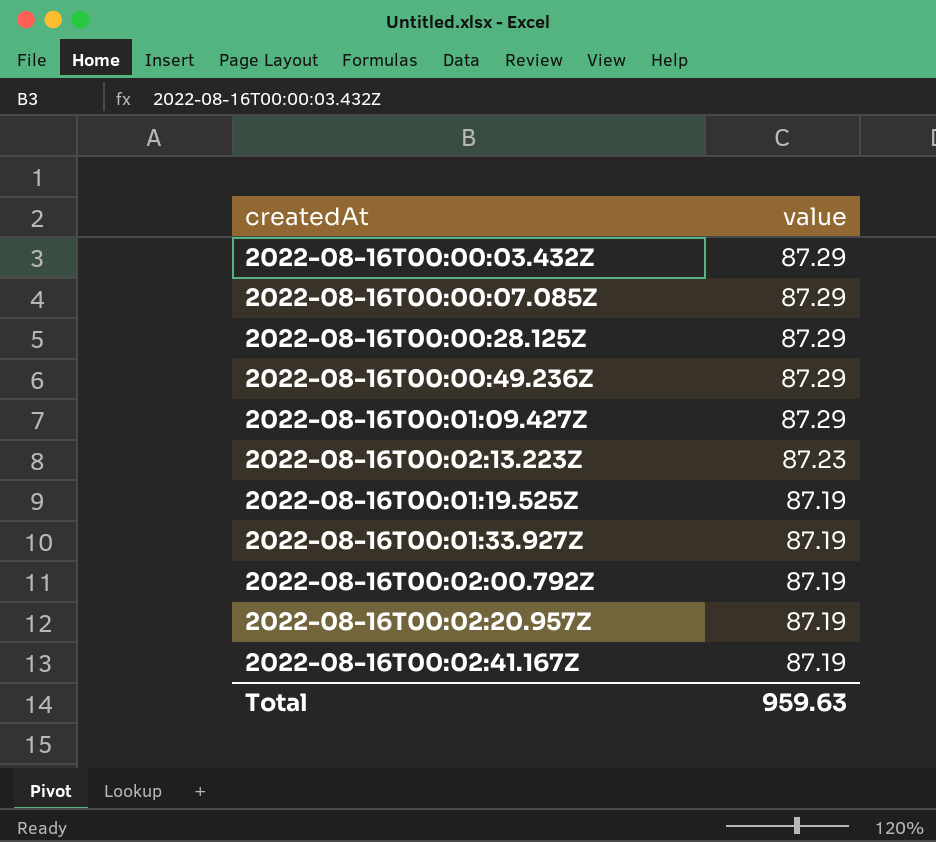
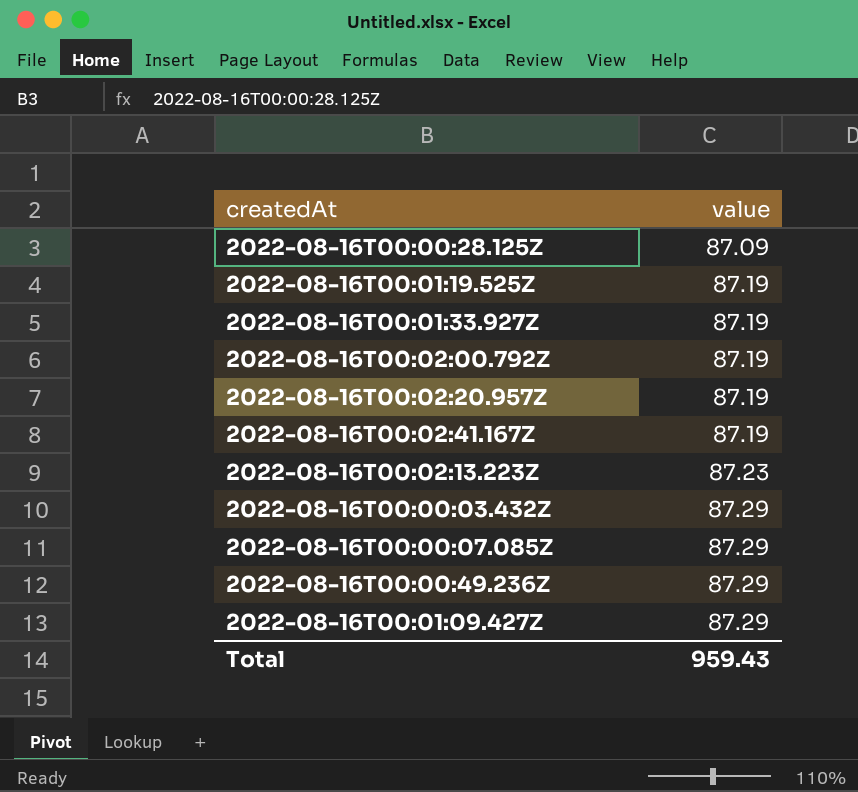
row order: value descending -> value ascending
2022-08-16T00:00:28.125Z | value: 87.29 -> 87.09
Total | value: 959.63 -> 959.43

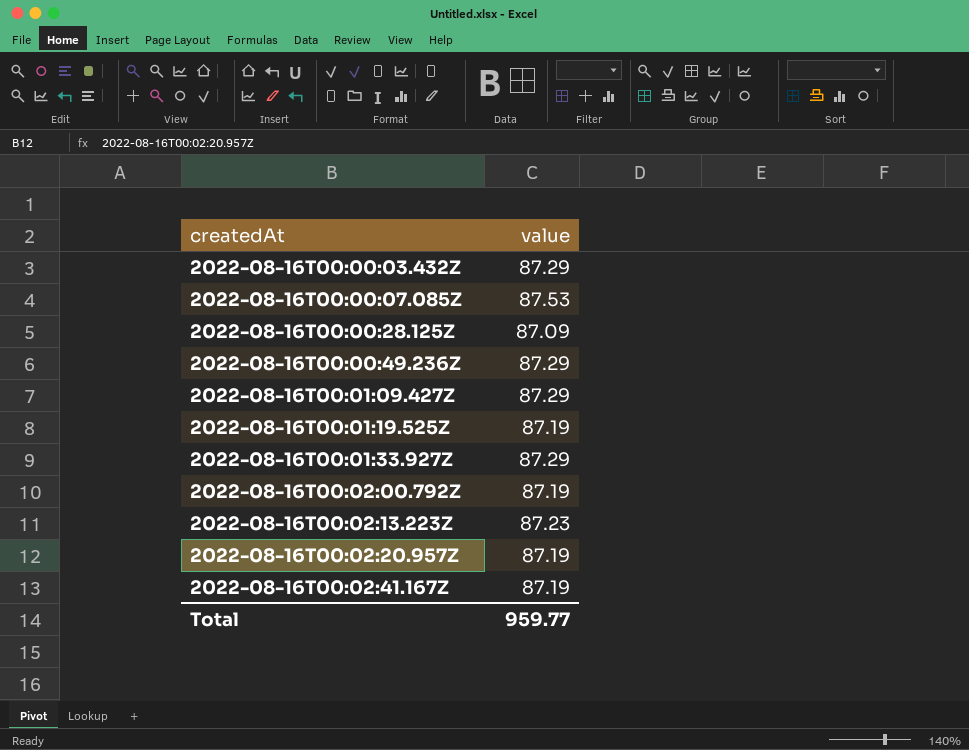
row order: value ascending -> createdAt ascending
2022-08-16T00:00:07.085Z | value: 87.29 -> 87.53
2022-08-16T00:01:33.927Z | value: 87.19 -> 87.29
Total | value: 959.43 -> 959.77

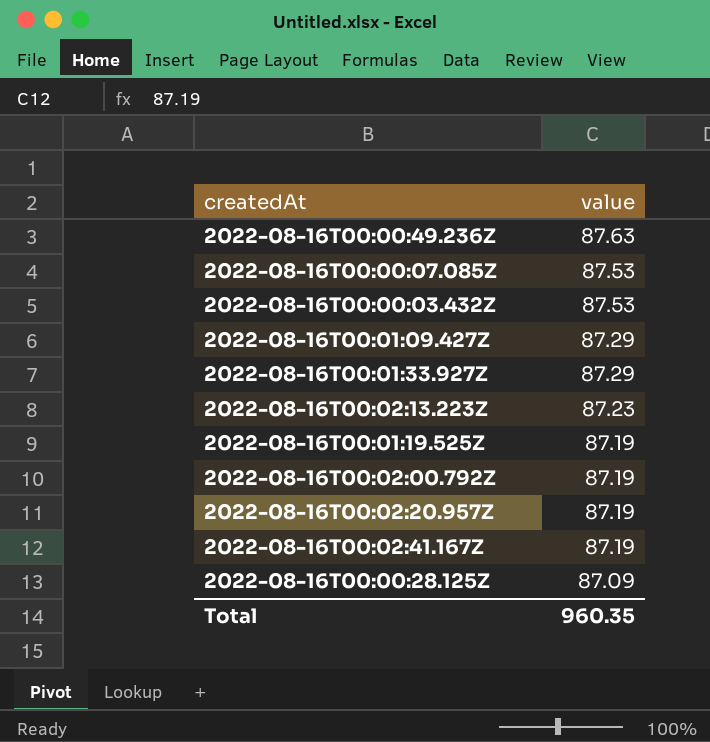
row order: createdAt ascending -> value descending
2022-08-16T00:00:49.236Z | value: 87.29 -> 87.63
2022-08-16T00:00:03.432Z | value: 87.29 -> 87.53
Total | value: 959.77 -> 960.35

